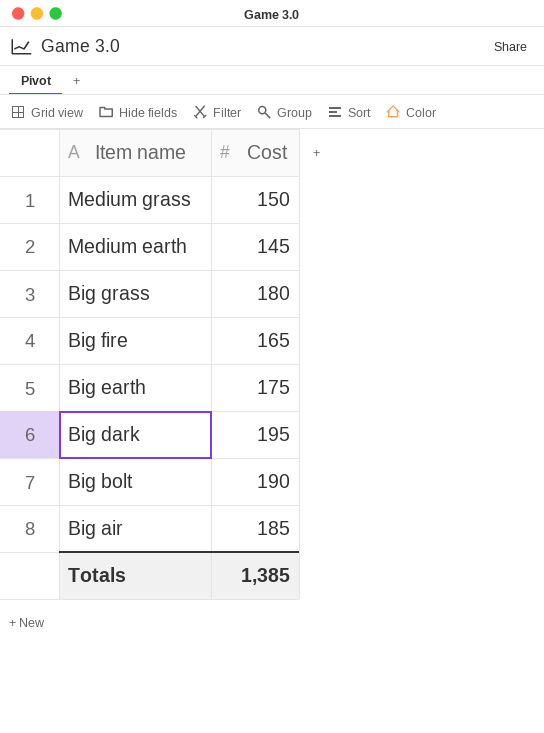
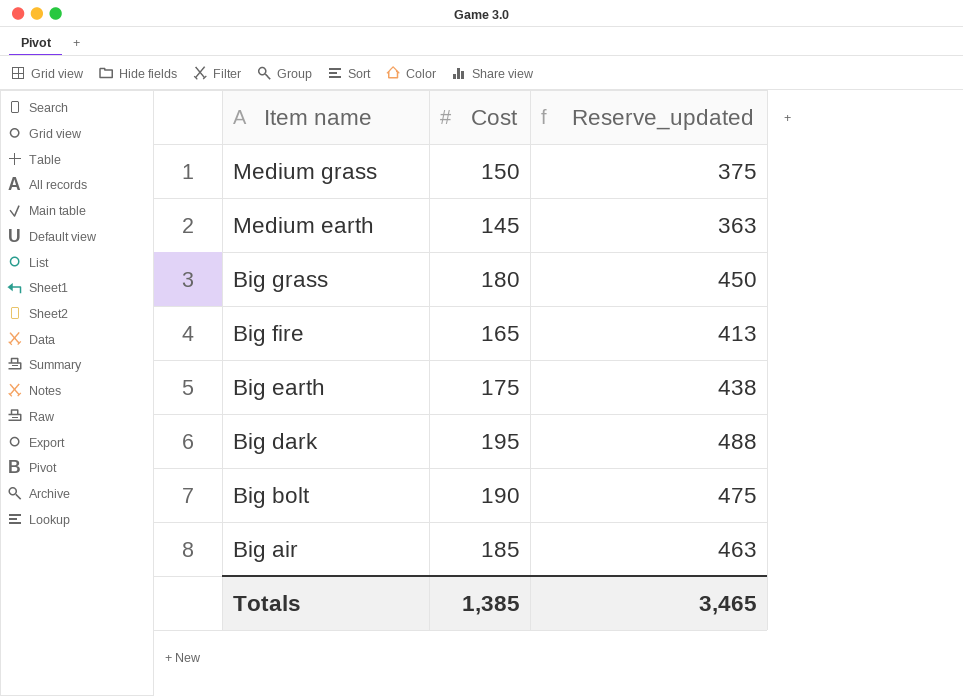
column Reserve_updated | formula: none -> [Cost] * 2.5

